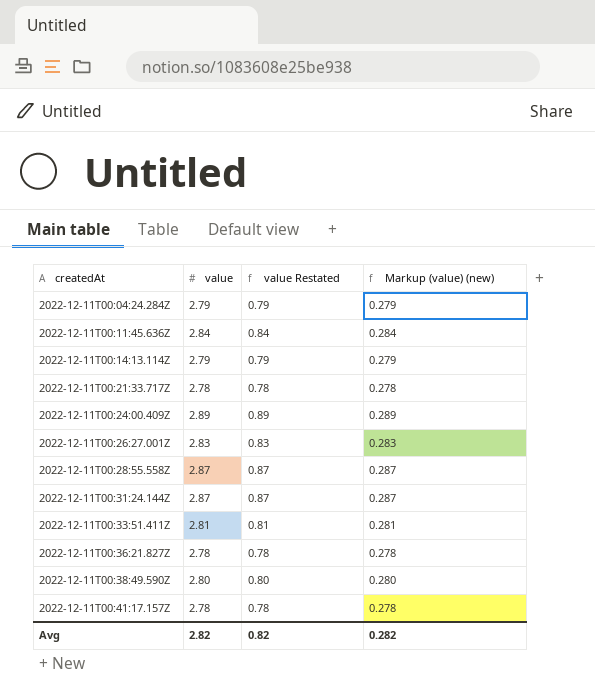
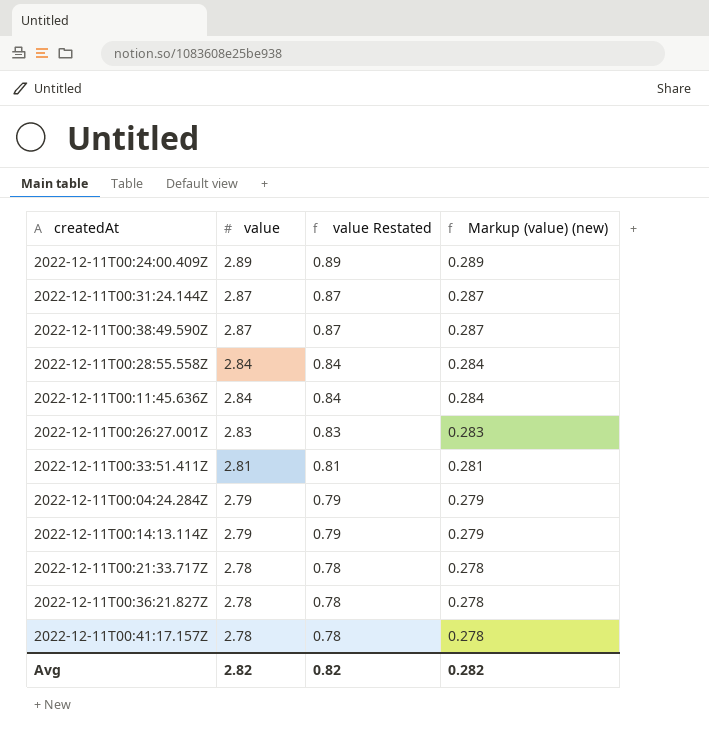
row order: createdAt ascending -> value descending
2022-12-11T00:38:49.590Z | value: 2.80 -> 2.87
2022-12-11T00:38:49.590Z | value Restated: 0.80 -> 0.87
2022-12-11T00:38:49.590Z | Markup (value) (new): 0.280 -> 0.287
2022-12-11T00:28:55.558Z | value: 2.87 -> 2.84
2022-12-11T00:28:55.558Z | value Restated: 0.87 -> 0.84
2022-12-11T00:28:55.558Z | Markup (value) (new): 0.287 -> 0.284

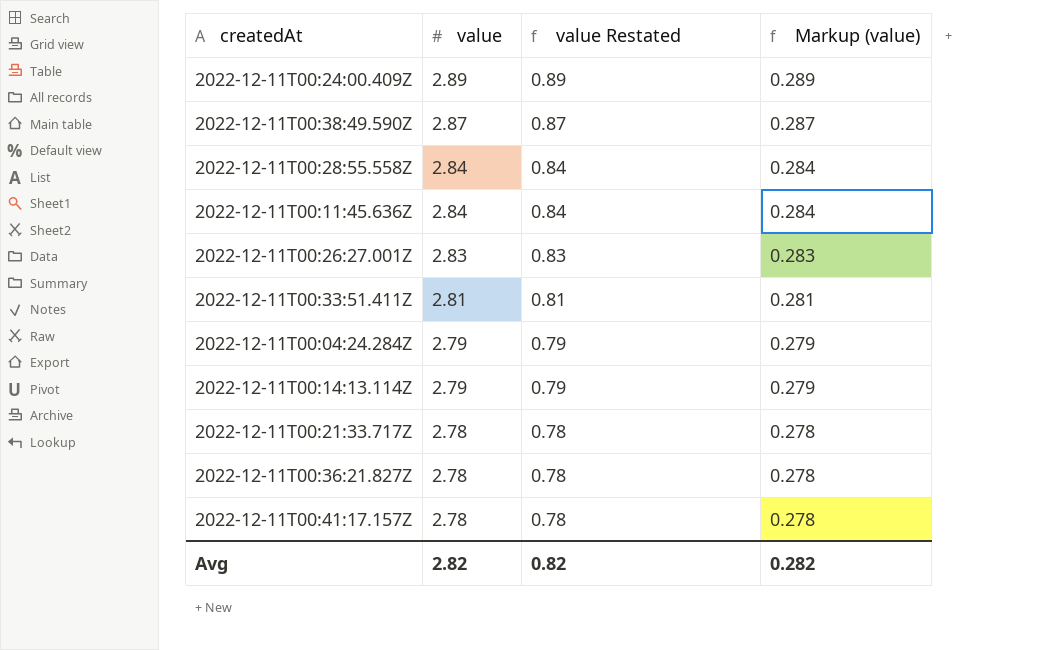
column name: Markup (value) (new) -> Markup (value)
row 2022-12-11T00:31:24.144Z: 2.87 | 0.87 | 0.287 -> none

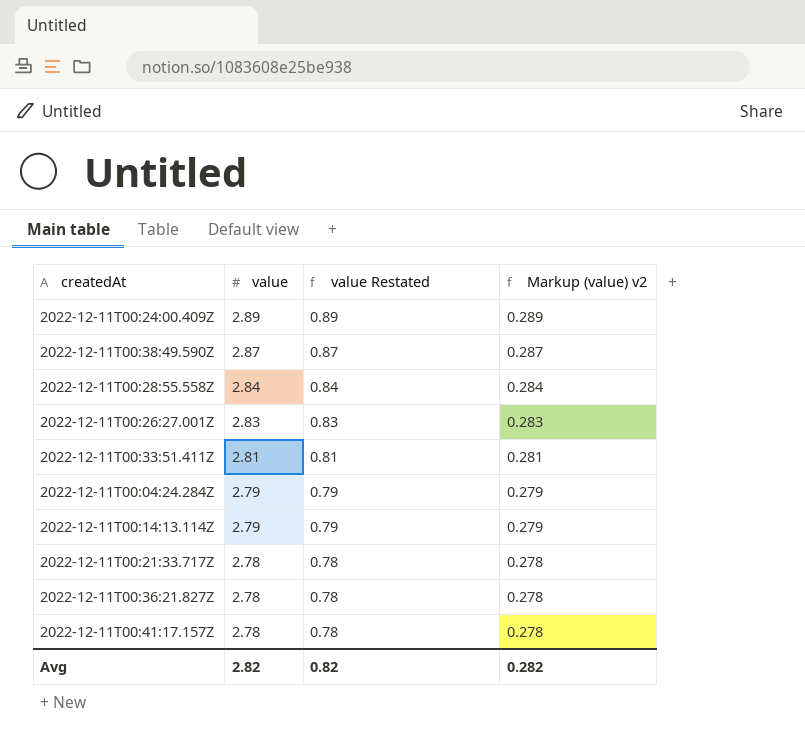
column name: Markup (value) -> Markup (value) v2
row 2022-12-11T00:11:45.636Z: 2.84 | 0.84 | 0.284 -> none

